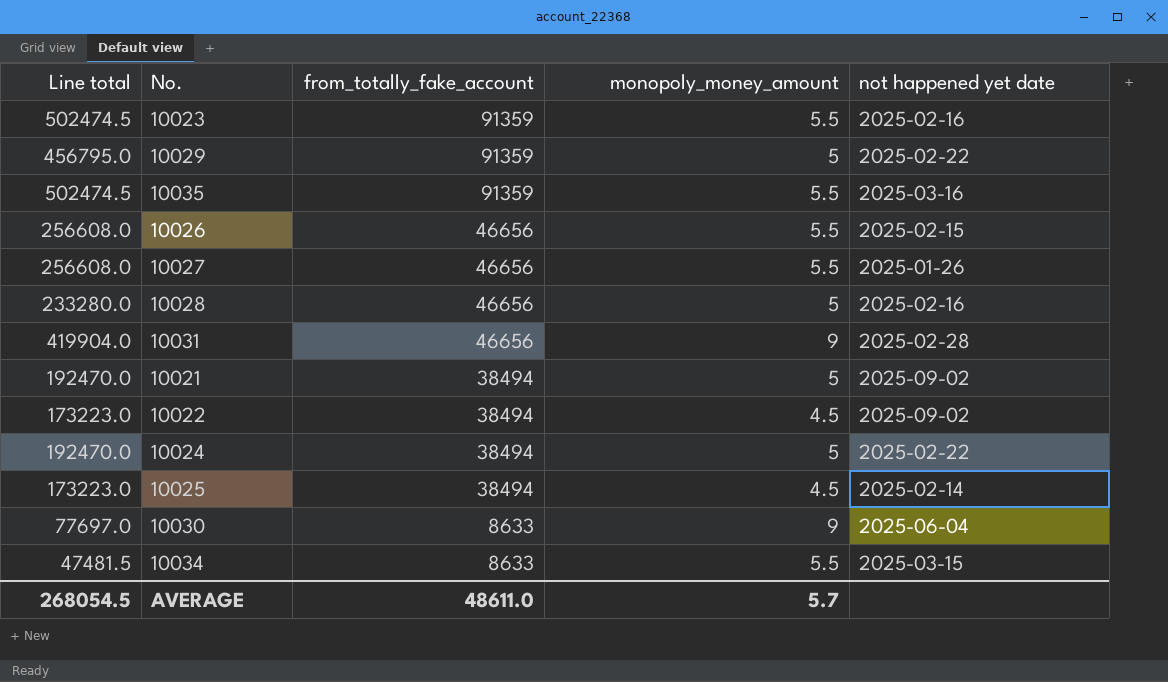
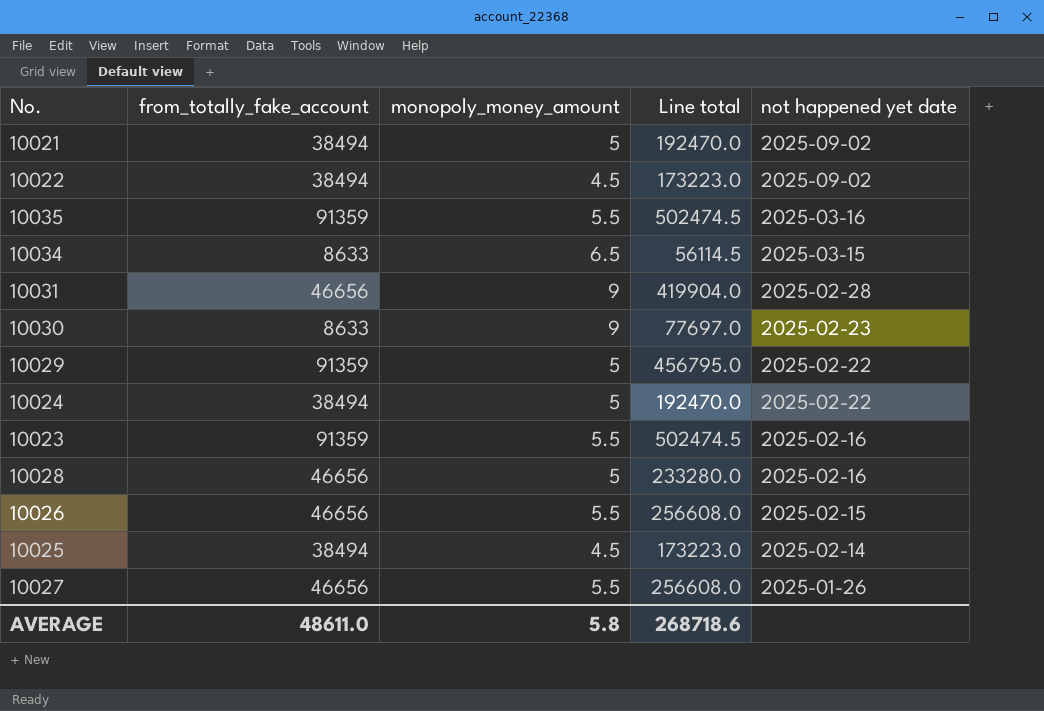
row order: from_totally_fake_account descending -> not happened yet date descending
column Line total | position: 1 -> 4
10034 | monopoly_money_amount: 5.5 -> 6.5
10034 | Line total: 47481.5 -> 56114.5
10030 | not happened yet date: 2025-06-04 -> 2025-02-23
AVERAGE | monopoly_money_amount: 5.7 -> 5.8
AVERAGE | Line total: 268054.5 -> 268718.6

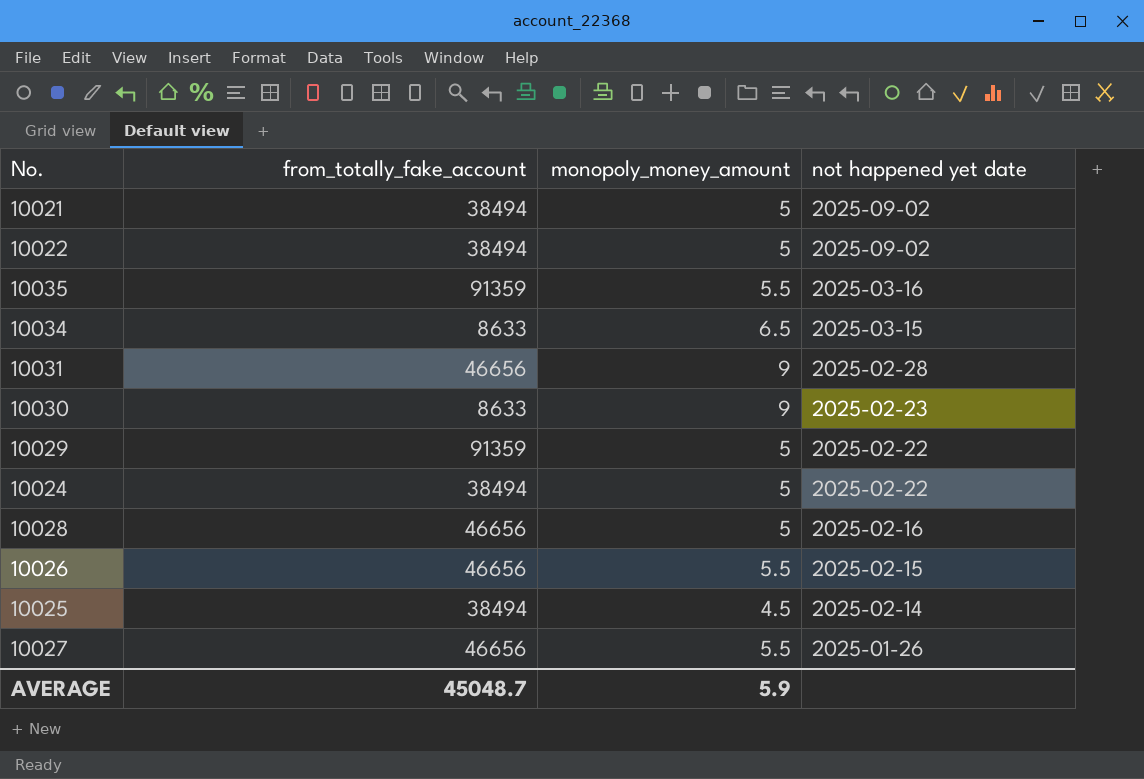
column Line total | formula: [from_totally_fake_account] * [monopoly_money_amount] -> none
row 10023: 91359 | 5.5 | 502474.5 | 2025-02-16 -> none
10022 | monopoly_money_amount: 4.5 -> 5
AVERAGE | from_totally_fake_account: 48611.0 -> 45048.7
AVERAGE | monopoly_money_amount: 5.8 -> 5.9

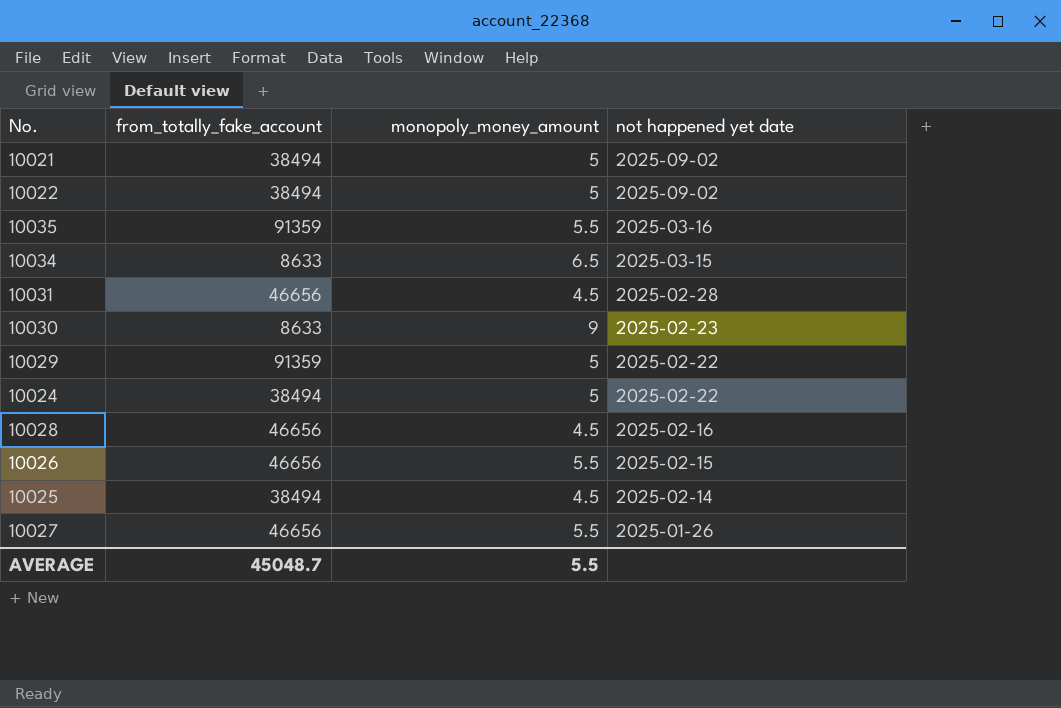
10031 | monopoly_money_amount: 9 -> 4.5
10028 | monopoly_money_amount: 5 -> 4.5
AVERAGE | monopoly_money_amount: 5.9 -> 5.5

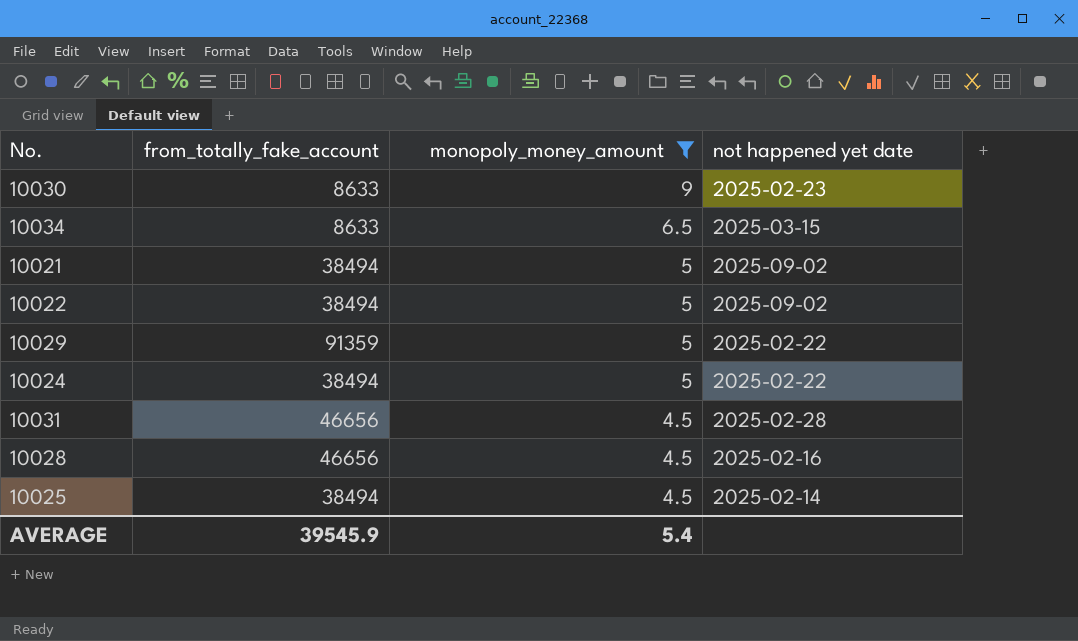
filter: none -> monopoly_money_amount != 5.5
row order: not happened yet date descending -> monopoly_money_amount descending
AVERAGE | from_totally_fake_account: 45048.7 -> 39545.9
AVERAGE | monopoly_money_amount: 5.5 -> 5.4

